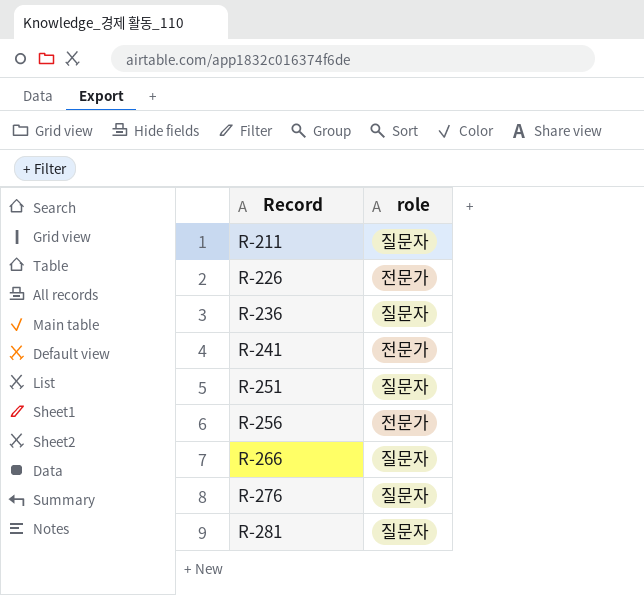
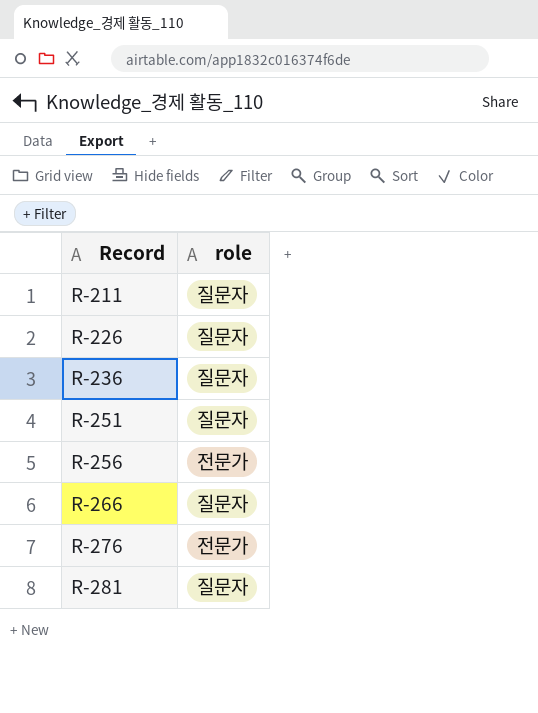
row R-241: 전문가 -> none
R-226 | role: 전문가 -> 질문자
R-276 | role: 질문자 -> 전문가

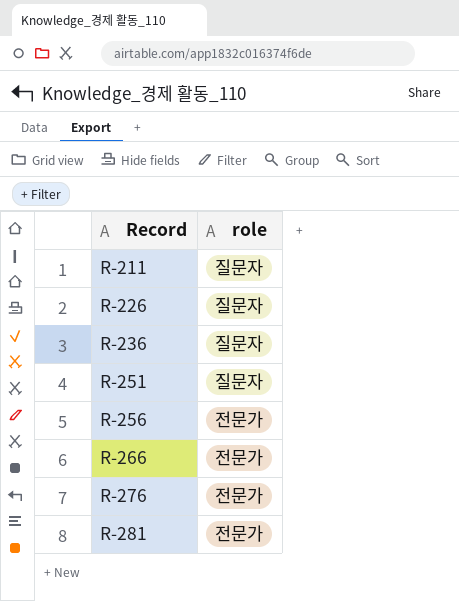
R-266 | role: 질문자 -> 전문가
R-281 | role: 질문자 -> 전문가

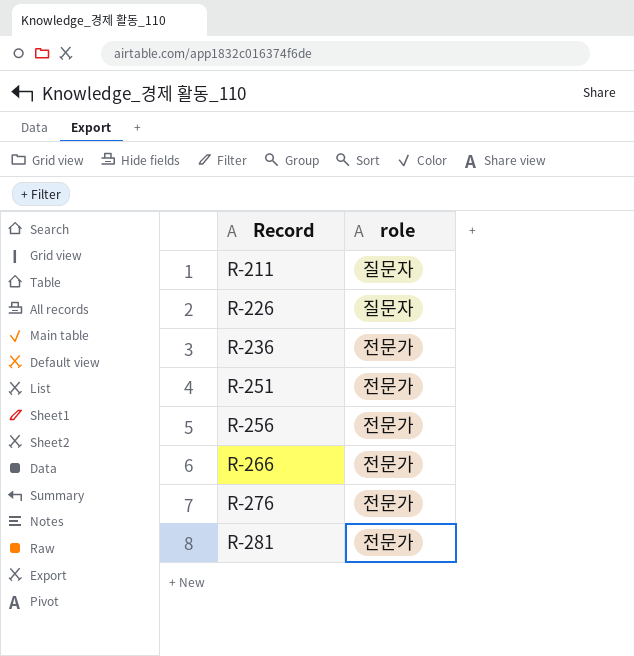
R-236 | role: 질문자 -> 전문가
R-251 | role: 질문자 -> 전문가

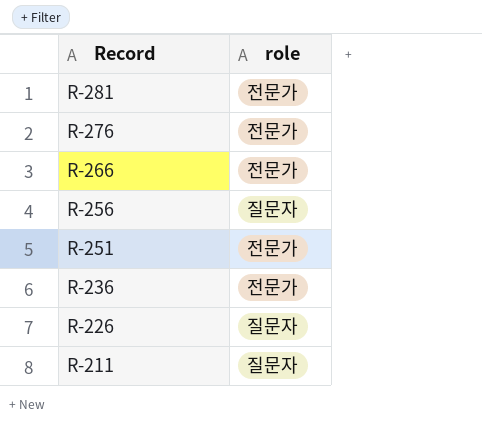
row order: Record ascending -> Record descending
R-256 | role: 전문가 -> 질문자

